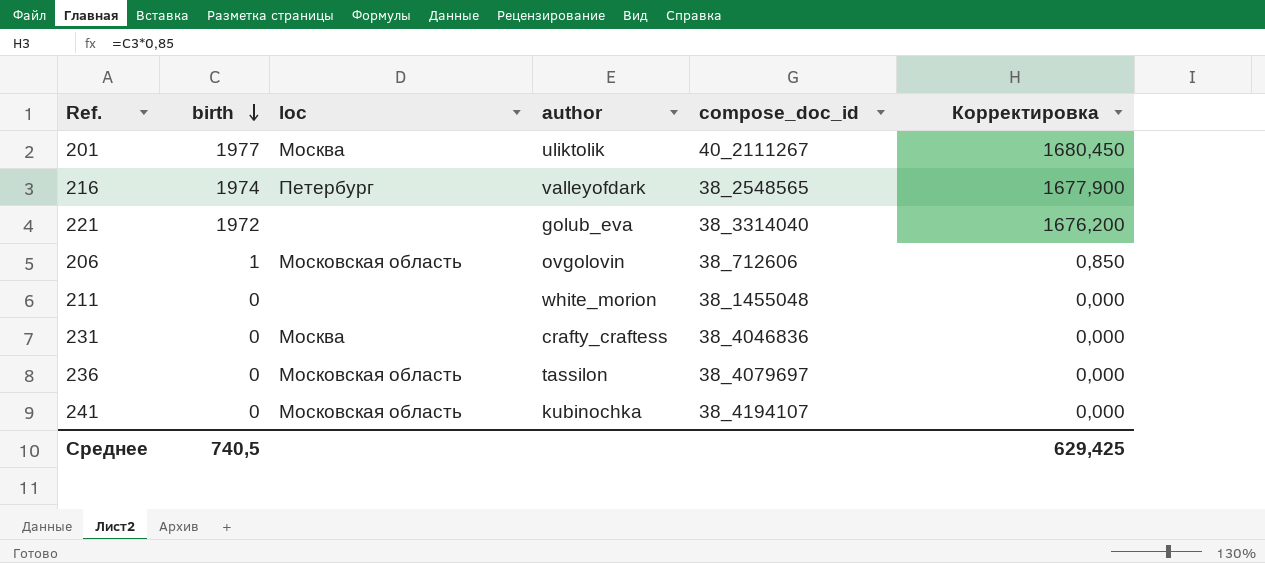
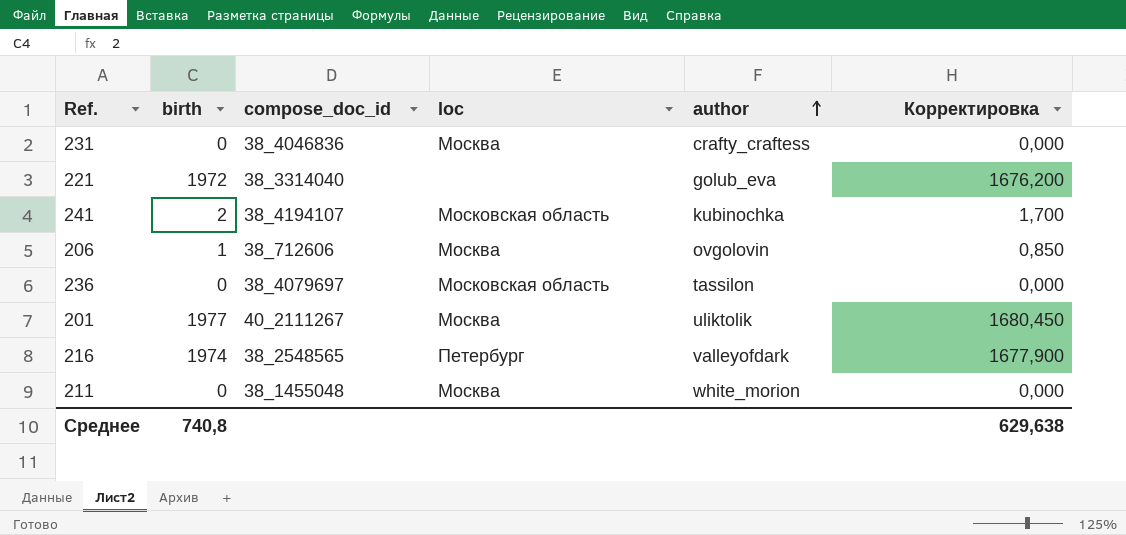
row order: birth descending -> author ascending
column compose_doc_id | position: 5 -> 3
241 | birth: 0 -> 2
241 | Корректировка: 0,000 -> 1,700
206 | loc: Московская область -> Москва
211 | loc: none -> Москва
Среднее | birth: 740,5 -> 740,8
Среднее | Корректировка: 629,425 -> 629,638

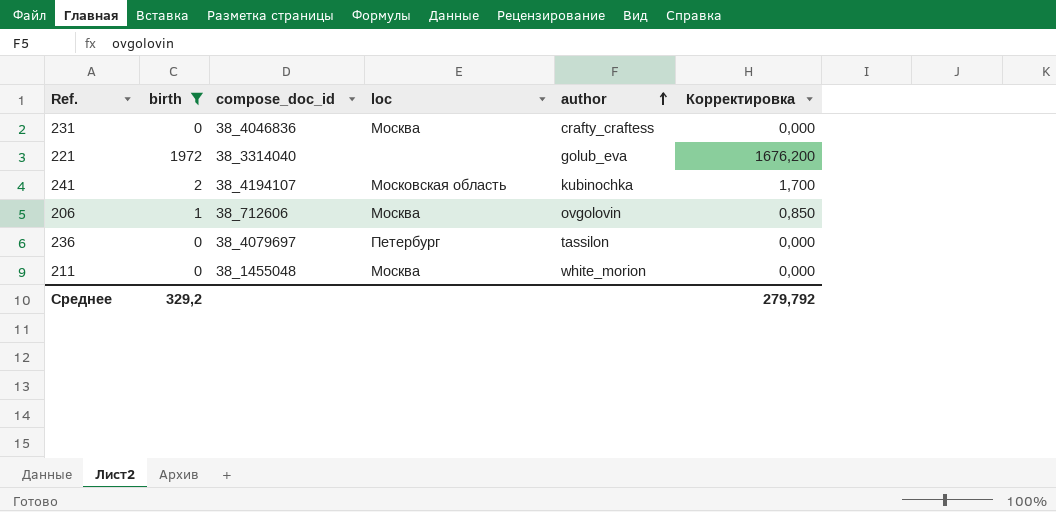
filter: none -> birth <= 1972
236 | loc: Московская область -> Петербург
Среднее | birth: 740,8 -> 329,2
Среднее | Корректировка: 629,638 -> 279,792

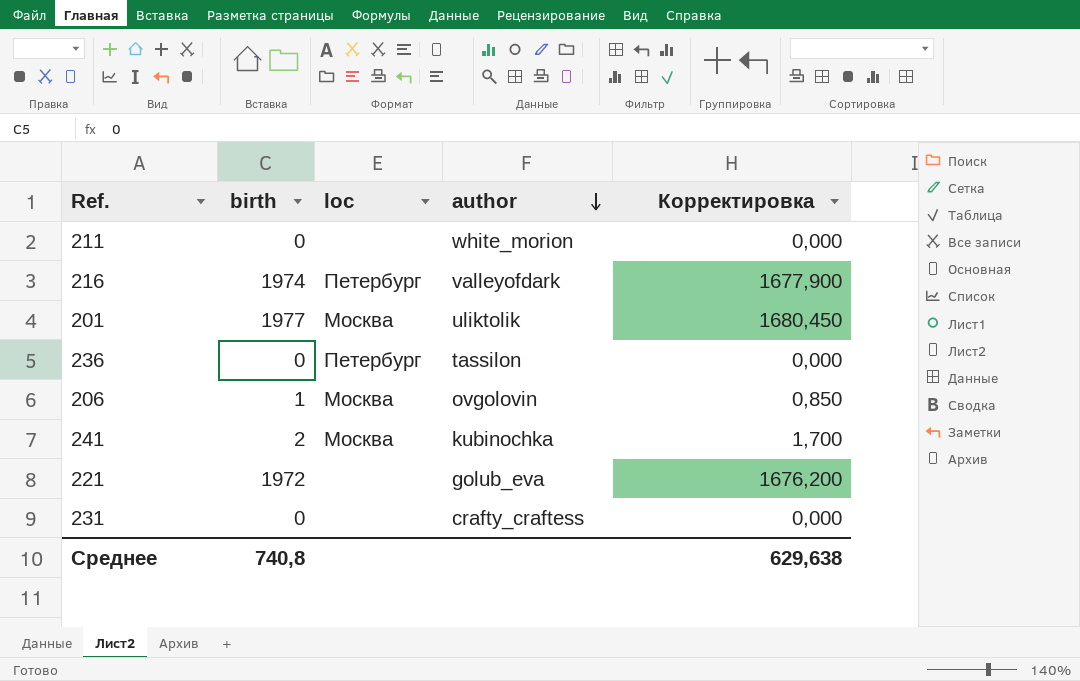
filter: birth <= 1972 -> none
row order: author ascending -> author descending
column compose_doc_id | position: 3 -> none
211 | loc: Москва -> none
241 | loc: Московская область -> Москва
231 | loc: Москва -> none
Среднее | birth: 329,2 -> 740,8
Среднее | Корректировка: 279,792 -> 629,638

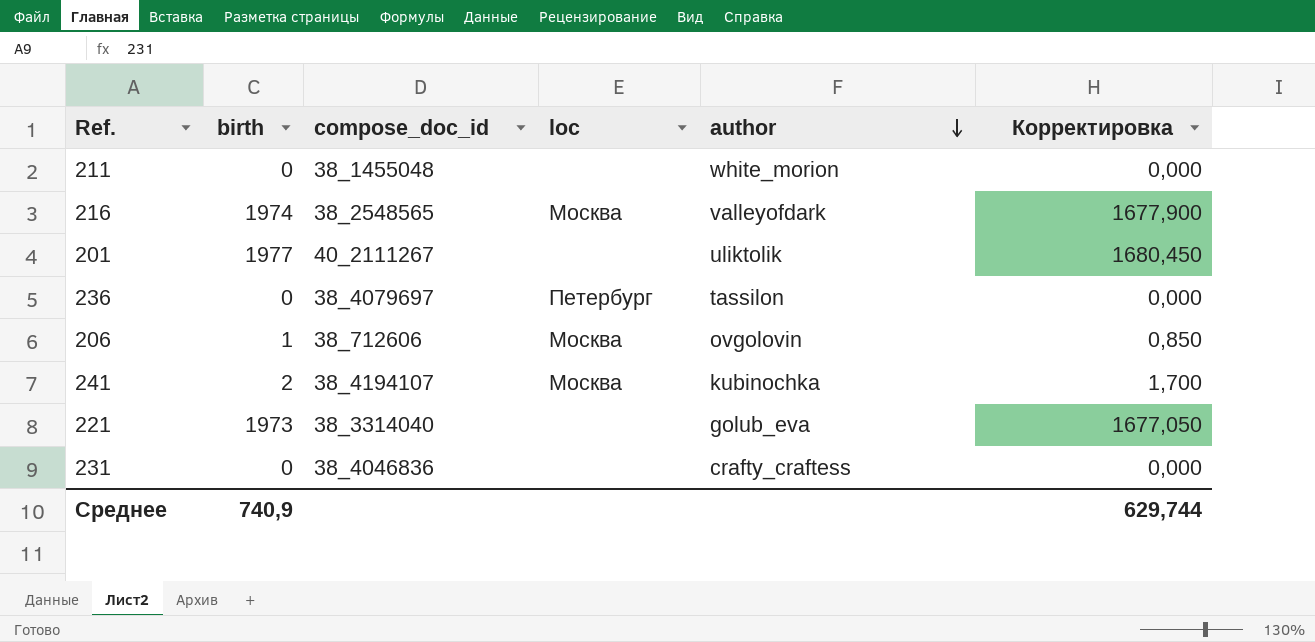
column compose_doc_id | position: none -> 3
216 | loc: Петербург -> Москва
201 | loc: Москва -> none
221 | birth: 1972 -> 1973
221 | Корректировка: 1676,200 -> 1677,050
Среднее | birth: 740,8 -> 740,9
Среднее | Корректировка: 629,638 -> 629,744

